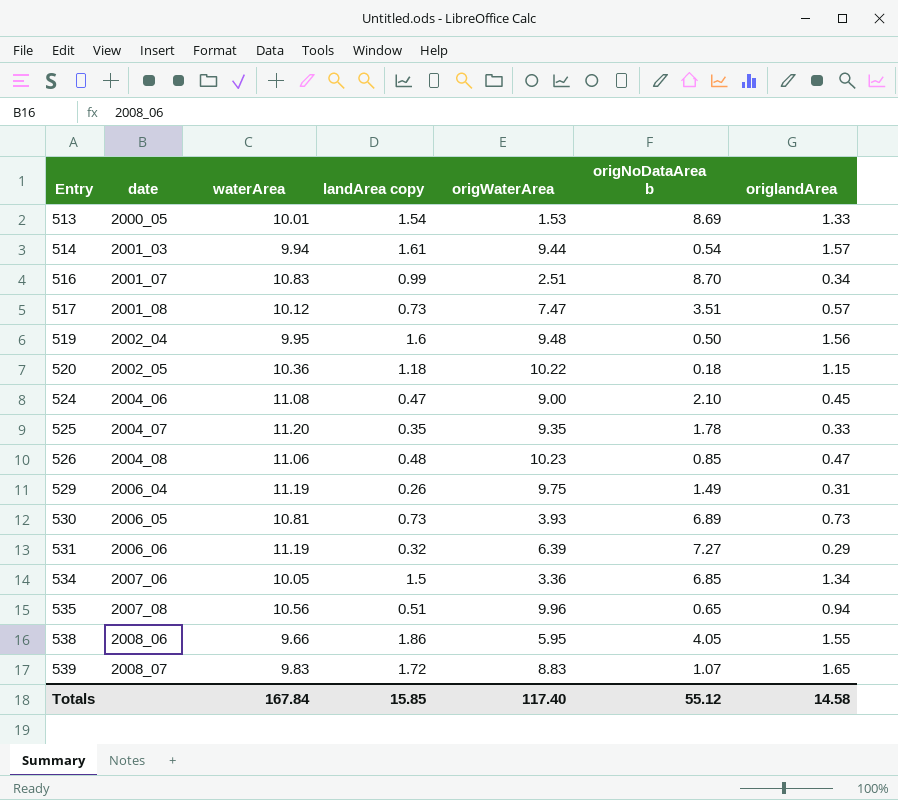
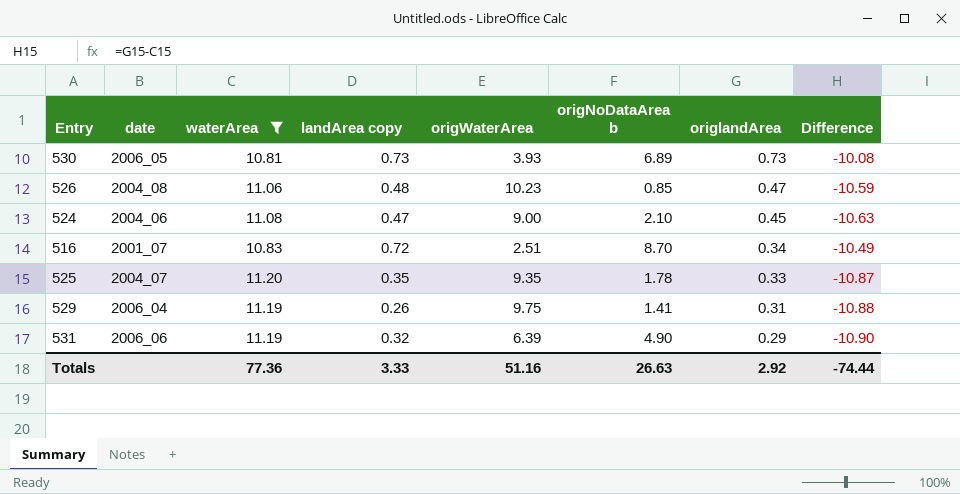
filter: none -> waterArea >= 10.81
row order: Entry ascending -> origlandArea descending
column Difference | formula: none -> [origlandArea] - [waterArea]
516 | landArea copy: 0.99 -> 0.72
529 | origNoDataArea b: 1.49 -> 1.41
531 | origNoDataArea b: 7.27 -> 4.90
Totals | waterArea: 167.84 -> 77.36
Totals | landArea copy: 15.85 -> 3.33
Totals | origWaterArea: 117.40 -> 51.16
Totals | origNoDataArea b: 55.12 -> 26.63
Totals | origlandArea: 14.58 -> 2.92

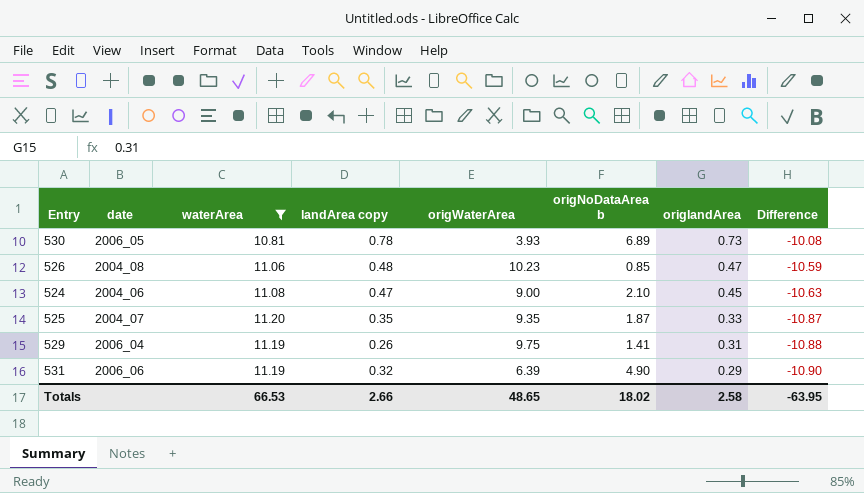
row 516: 2001_07 | 10.83 | 0.72 | 2.51 | 8.70 | 0.34 | -10.49 -> none
530 | landArea copy: 0.73 -> 0.78
525 | origNoDataArea b: 1.78 -> 1.87
Totals | waterArea: 77.36 -> 66.53
Totals | landArea copy: 3.33 -> 2.66
Totals | origWaterArea: 51.16 -> 48.65
Totals | origNoDataArea b: 26.63 -> 18.02
Totals | origlandArea: 2.92 -> 2.58
Totals | Difference: -74.44 -> -63.95

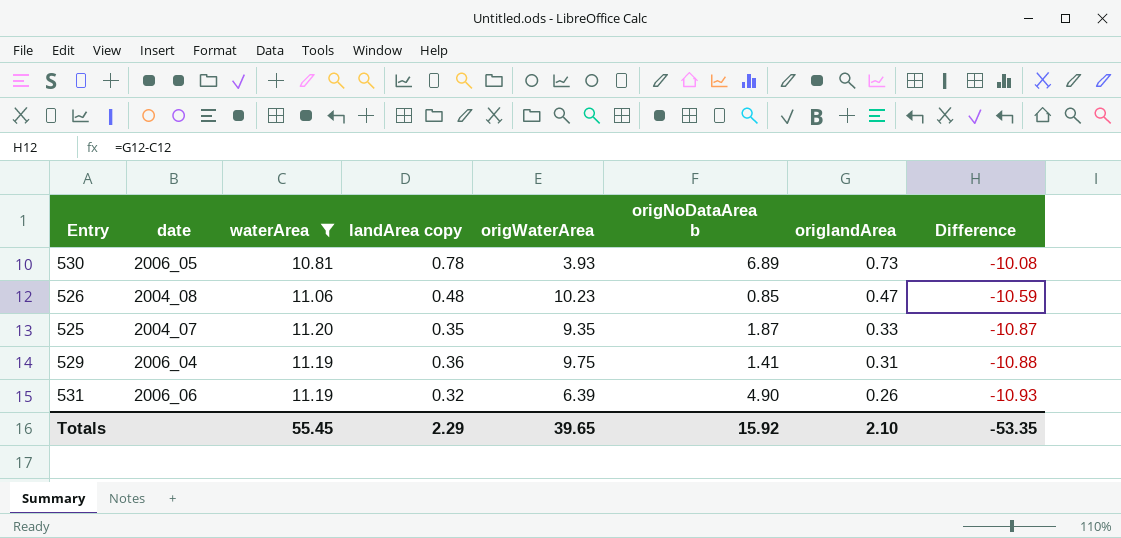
row 524: 2004_06 | 11.08 | 0.47 | 9.00 | 2.10 | 0.45 | -10.63 -> none
529 | landArea copy: 0.26 -> 0.36
531 | origlandArea: 0.29 -> 0.26
531 | Difference: -10.90 -> -10.93
Totals | waterArea: 66.53 -> 55.45
Totals | landArea copy: 2.66 -> 2.29
Totals | origWaterArea: 48.65 -> 39.65
Totals | origNoDataArea b: 18.02 -> 15.92
Totals | origlandArea: 2.58 -> 2.10
Totals | Difference: -63.95 -> -53.35

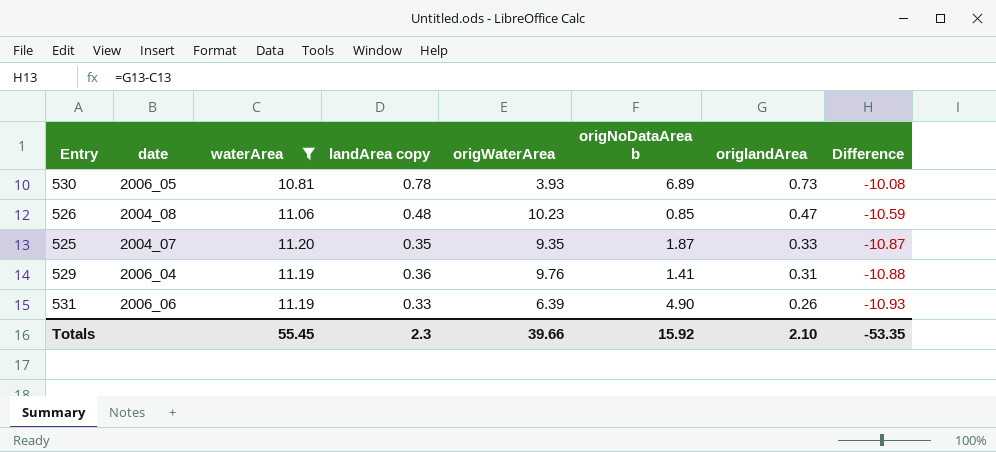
529 | origWaterArea: 9.75 -> 9.76
531 | landArea copy: 0.32 -> 0.33
Totals | landArea copy: 2.29 -> 2.3
Totals | origWaterArea: 39.65 -> 39.66

